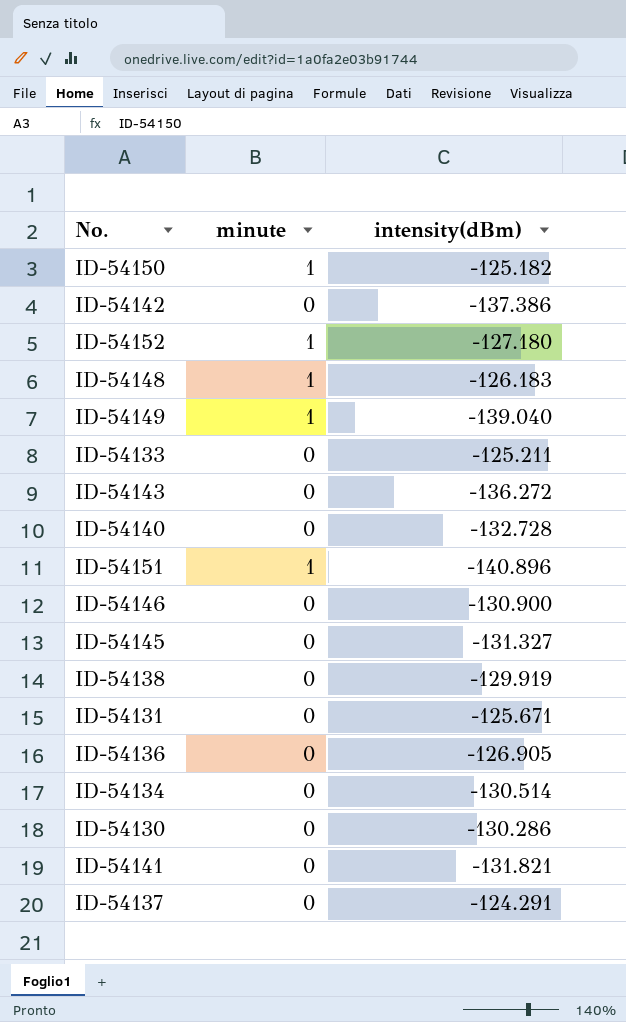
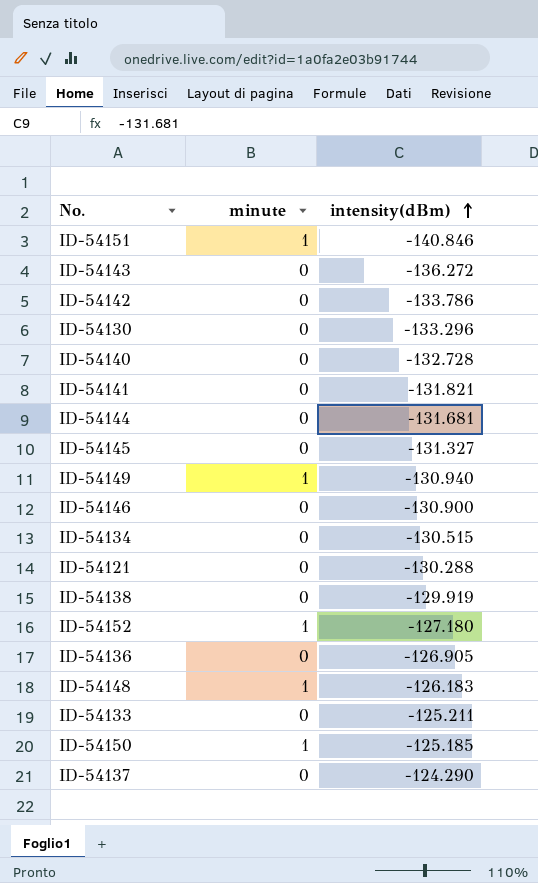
row order: none -> intensity(dBm) ascending
row ID-54131: 0 | -125.671 -> none
ID-54151 | intensity(dBm): -140.896 -> -140.846
ID-54142 | intensity(dBm): -137.386 -> -133.786
ID-54130 | intensity(dBm): -130.286 -> -133.296
row ID-54144: none -> 0 | -131.681
ID-54149 | intensity(dBm): -139.040 -> -130.940
ID-54134 | intensity(dBm): -130.514 -> -130.515
row ID-54121: none -> 0 | -130.288
ID-54150 | intensity(dBm): -125.182 -> -125.185
ID-54137 | intensity(dBm): -124.291 -> -124.290

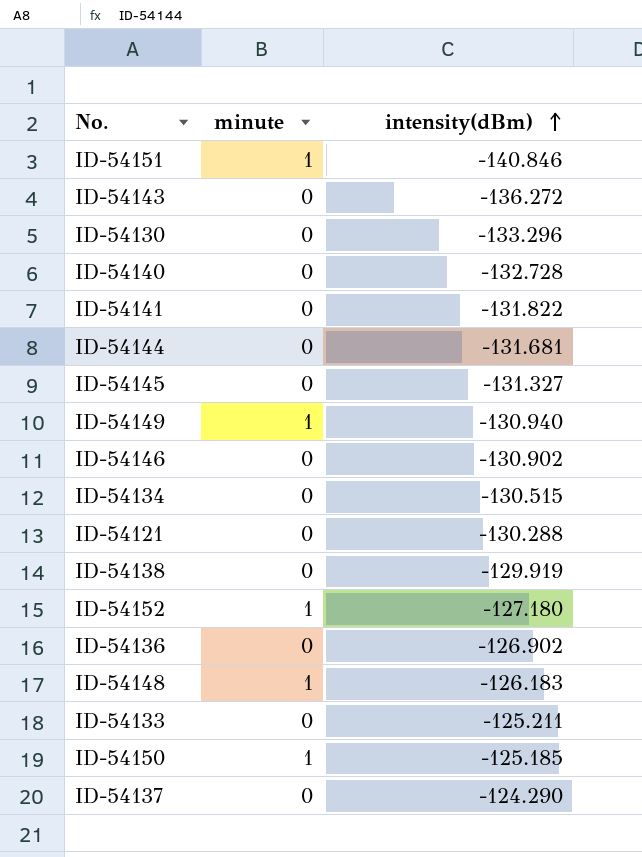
row ID-54142: 0 | -133.786 -> none
ID-54141 | intensity(dBm): -131.821 -> -131.822
ID-54146 | intensity(dBm): -130.900 -> -130.902
ID-54136 | intensity(dBm): -126.905 -> -126.902

